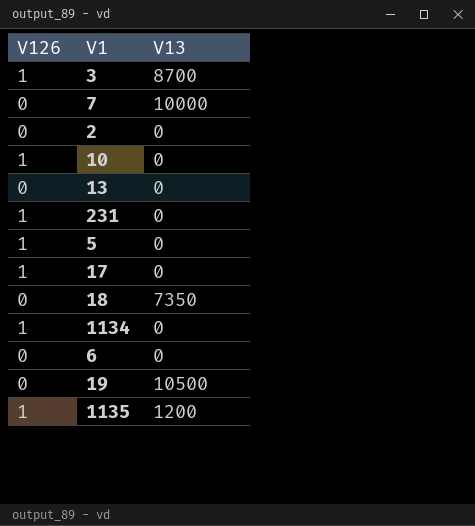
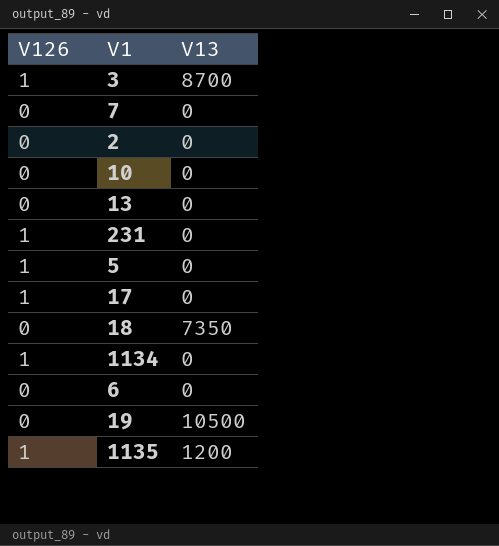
7 | V13: 10000 -> 0
10 | V126: 1 -> 0

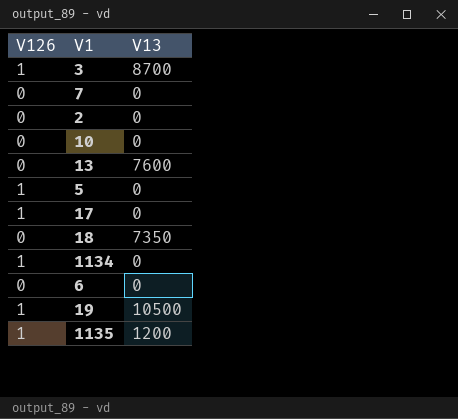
row 231: 1 | 0 -> none
13 | V13: 0 -> 7600
19 | V126: 0 -> 1

